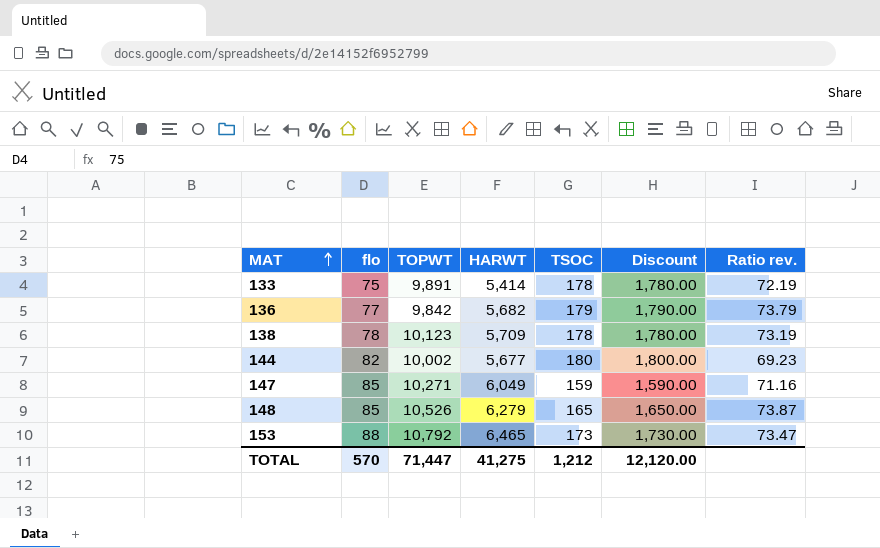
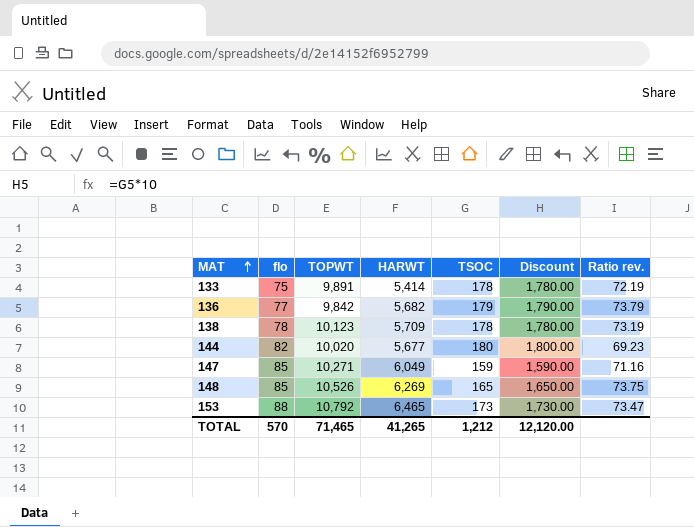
144 | TOPWT: 10,002 -> 10,020
148 | HARWT: 6,279 -> 6,269
148 | Ratio rev.: 73.87 -> 73.75
TOTAL | TOPWT: 71,447 -> 71,465
TOTAL | HARWT: 41,275 -> 41,265

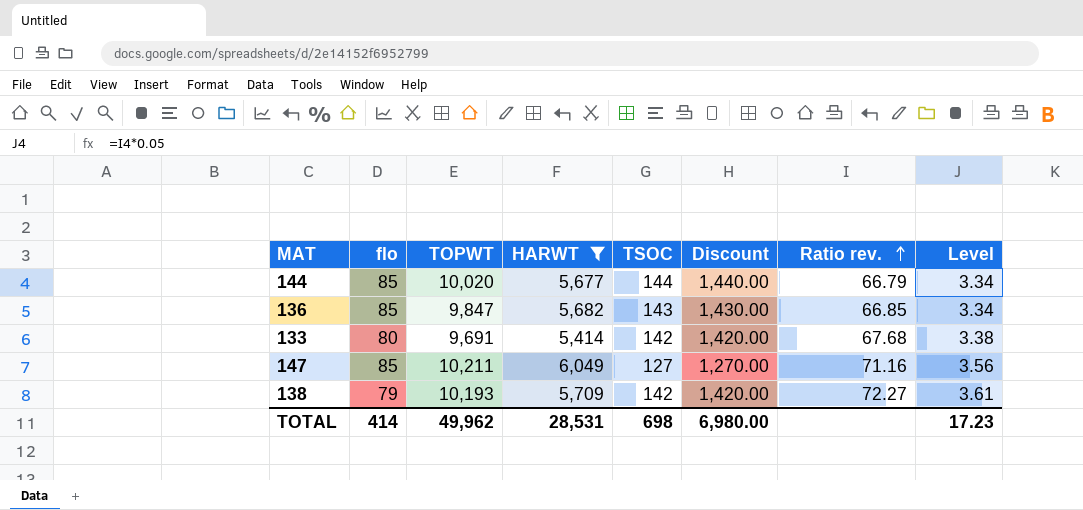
filter: none -> HARWT <= 6,049
row order: MAT ascending -> Ratio rev. ascending
column Level | formula: none -> [Ratio rev.] * 0.05
144 | flo: 82 -> 85
144 | TSOC: 180 -> 144
144 | Discount: 1,800.00 -> 1,440.00
144 | Ratio rev.: 69.23 -> 66.79
136 | flo: 77 -> 85
136 | TOPWT: 9,842 -> 9,847
136 | TSOC: 179 -> 143
136 | Discount: 1,790.00 -> 1,430.00
136 | Ratio rev.: 73.79 -> 66.85
133 | flo: 75 -> 80
133 | TOPWT: 9,891 -> 9,691
133 | TSOC: 178 -> 142
133 | Discount: 1,780.00 -> 1,420.00
133 | Ratio rev.: 72.19 -> 67.68
147 | TOPWT: 10,271 -> 10,211
147 | TSOC: 159 -> 127
147 | Discount: 1,590.00 -> 1,270.00
138 | flo: 78 -> 79
138 | TOPWT: 10,123 -> 10,193
138 | TSOC: 178 -> 142
138 | Discount: 1,780.00 -> 1,420.00
138 | Ratio rev.: 73.19 -> 72.27
TOTAL | flo: 570 -> 414
TOTAL | TOPWT: 71,465 -> 49,962
TOTAL | HARWT: 41,265 -> 28,531
TOTAL | TSOC: 1,212 -> 698
TOTAL | Discount: 12,120.00 -> 6,980.00

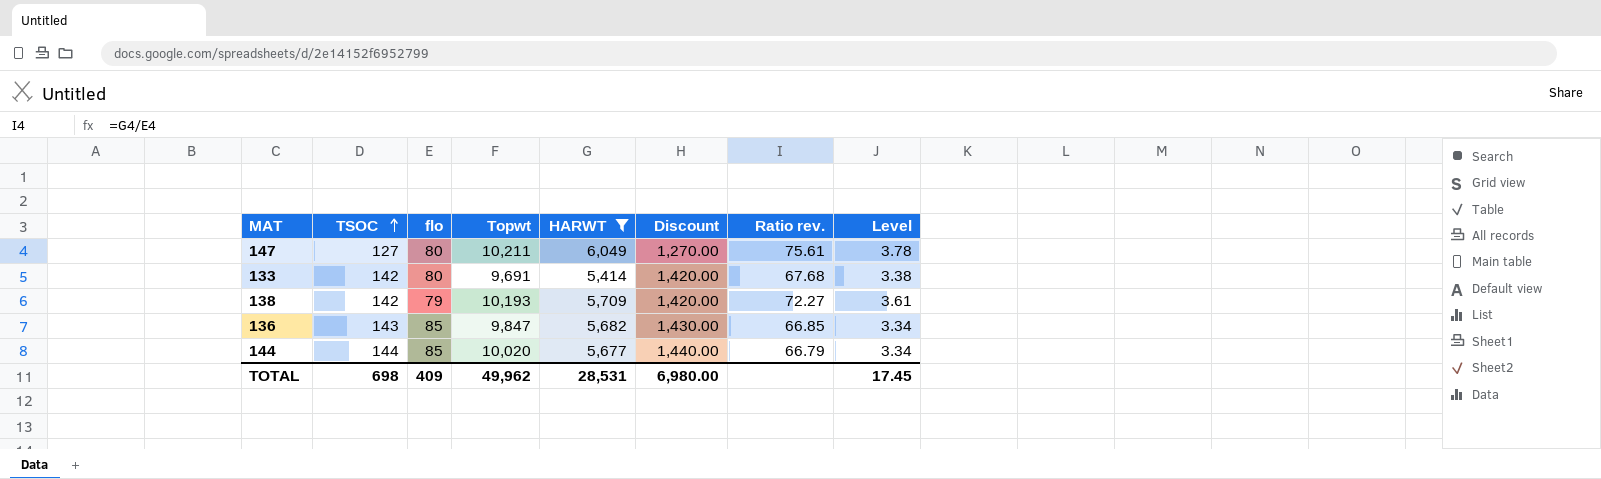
row order: Ratio rev. ascending -> TSOC ascending
column TSOC | position: 5 -> 2
column name: TOPWT -> Topwt
147 | flo: 85 -> 80
147 | Ratio rev.: 71.16 -> 75.61
147 | Level: 3.56 -> 3.78
TOTAL | flo: 414 -> 409
TOTAL | Level: 17.23 -> 17.45

